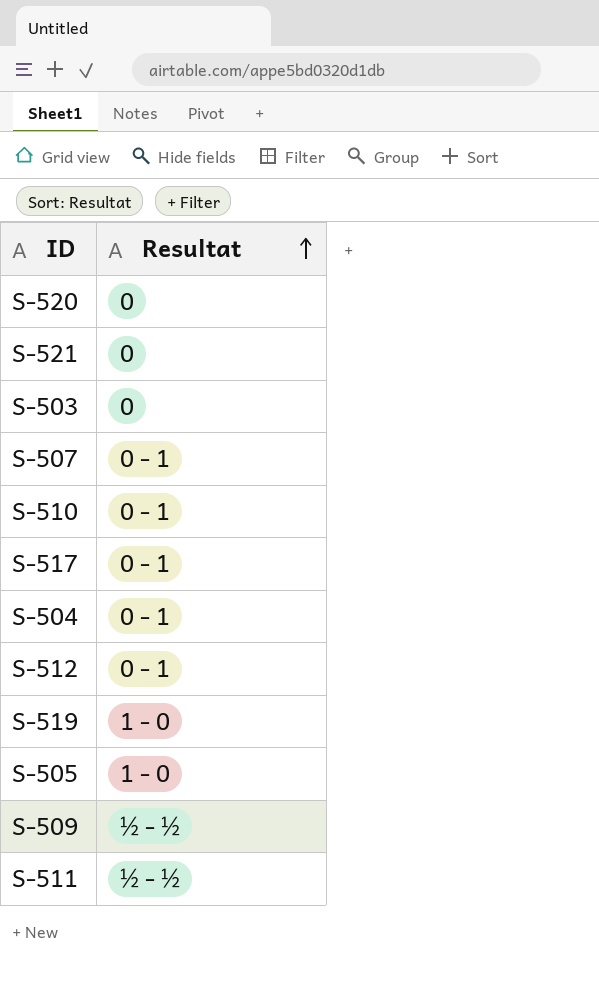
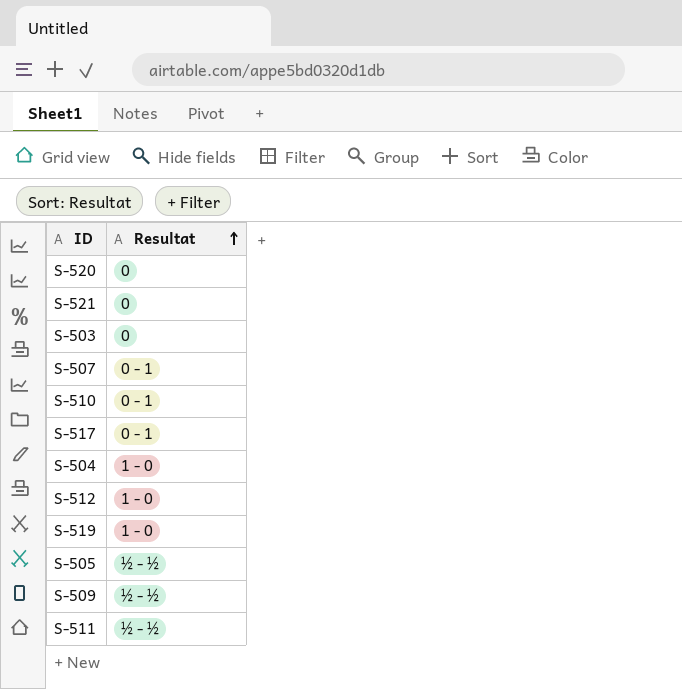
S-504 | Resultat: 0 - 1 -> 1 - 0
S-512 | Resultat: 0 - 1 -> 1 - 0
S-505 | Resultat: 1 - 0 -> ½ - ½

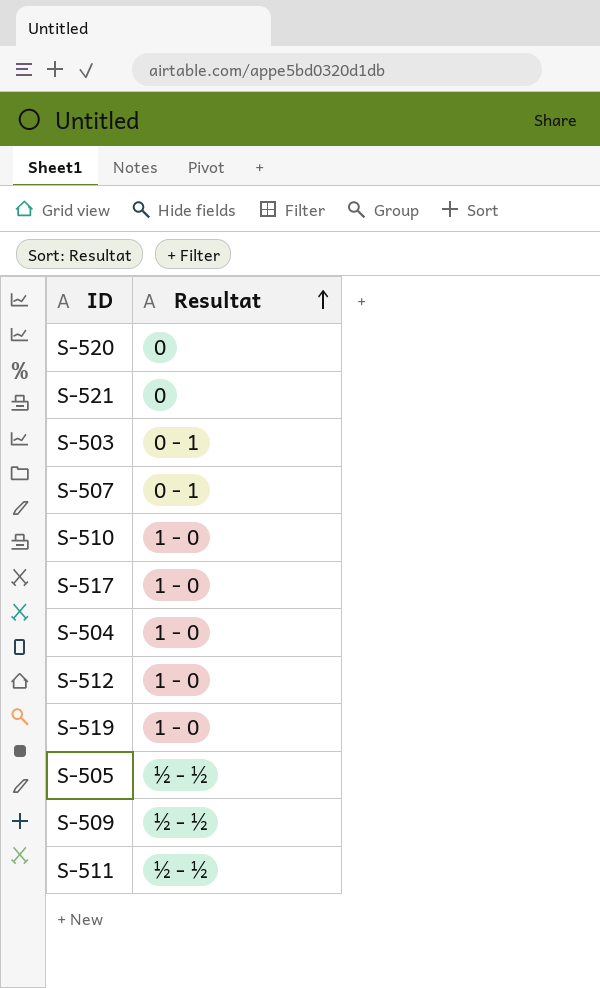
S-503 | Resultat: 0 -> 0 - 1
S-510 | Resultat: 0 - 1 -> 1 - 0
S-517 | Resultat: 0 - 1 -> 1 - 0

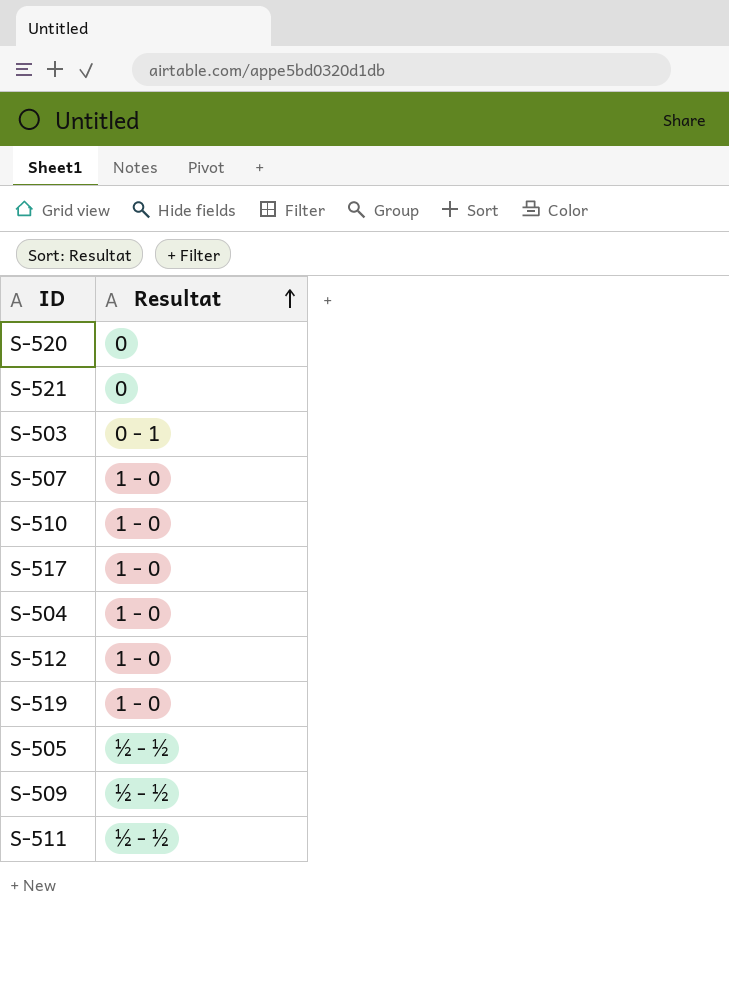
S-507 | Resultat: 0 - 1 -> 1 - 0

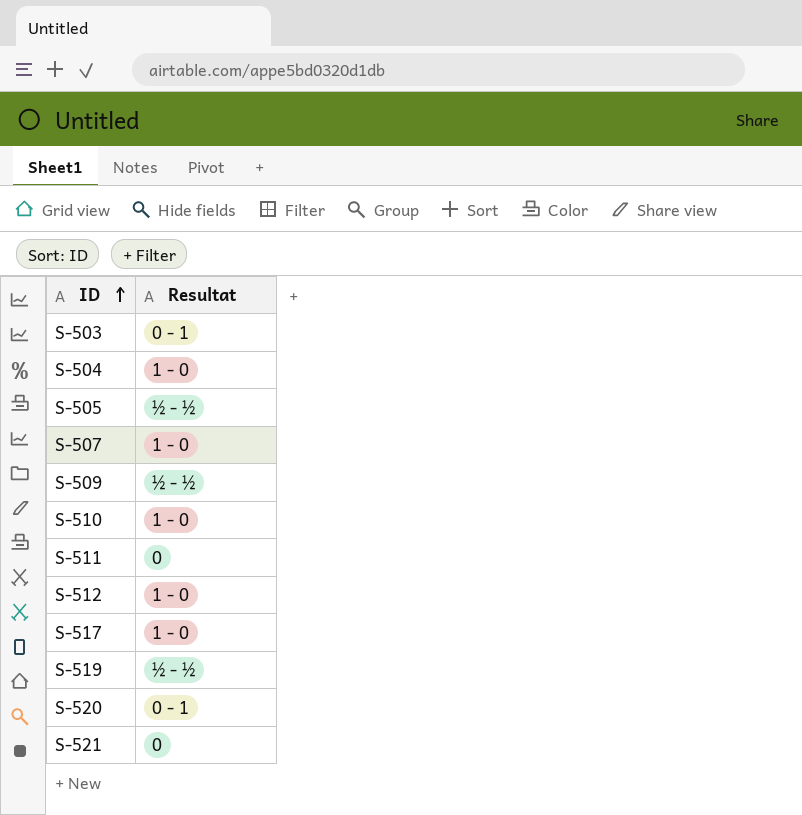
row order: Resultat ascending -> ID ascending
S-511 | Resultat: ½ - ½ -> 0
S-519 | Resultat: 1 - 0 -> ½ - ½
S-520 | Resultat: 0 -> 0 - 1

